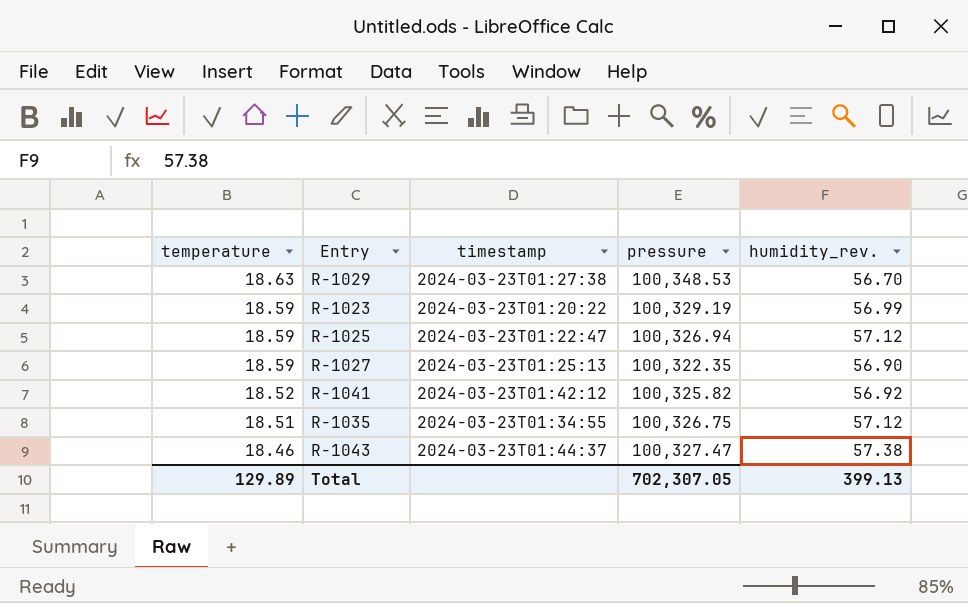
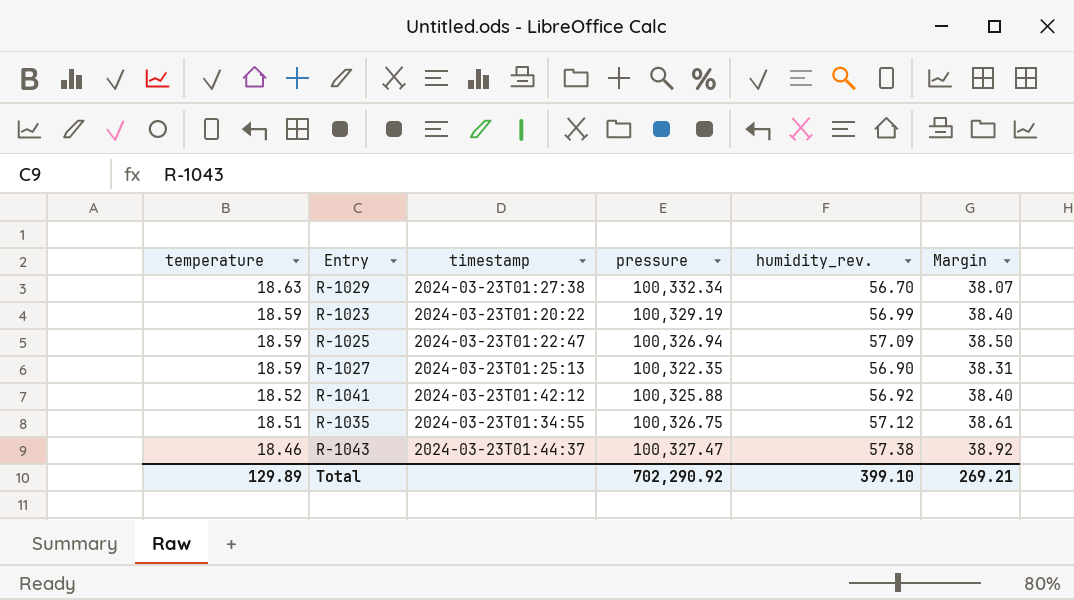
column Margin | formula: none -> [humidity_rev.] - [temperature]
R-1029 | pressure: 100,348.53 -> 100,332.34
R-1025 | humidity_rev.: 57.12 -> 57.09
R-1041 | pressure: 100,325.82 -> 100,325.88
Total | pressure: 702,307.05 -> 702,290.92
Total | humidity_rev.: 399.13 -> 399.10

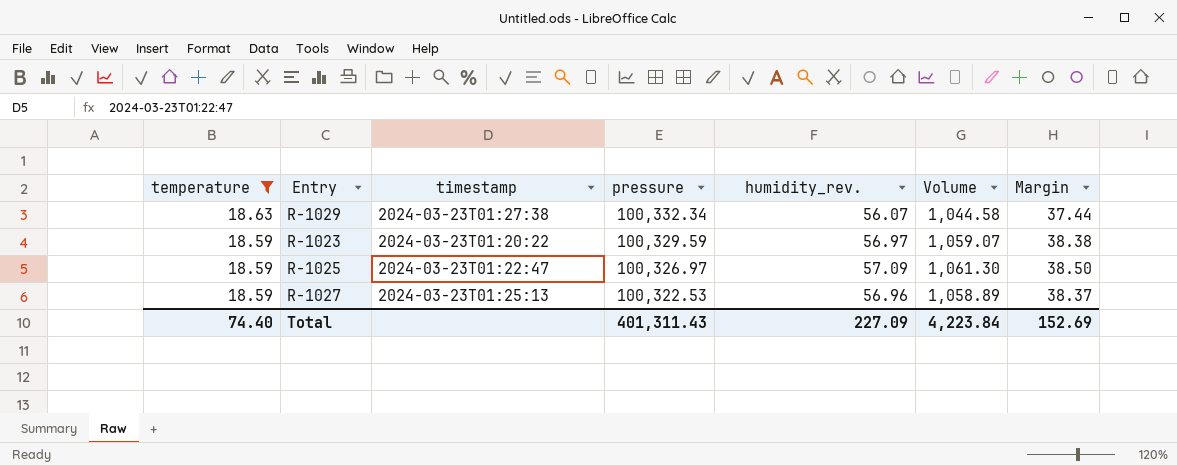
filter: none -> temperature >= 18.59
column Volume | formula: none -> [temperature] * [humidity_rev.]
R-1029 | humidity_rev.: 56.70 -> 56.07
R-1029 | Margin: 38.07 -> 37.44
R-1023 | pressure: 100,329.19 -> 100,329.59
R-1023 | humidity_rev.: 56.99 -> 56.97
R-1023 | Margin: 38.40 -> 38.38
R-1025 | pressure: 100,326.94 -> 100,326.97
R-1027 | pressure: 100,322.35 -> 100,322.53
R-1027 | humidity_rev.: 56.90 -> 56.96
R-1027 | Margin: 38.31 -> 38.37
Total | temperature: 129.89 -> 74.40
Total | pressure: 702,290.92 -> 401,311.43
Total | humidity_rev.: 399.10 -> 227.09
Total | Margin: 269.21 -> 152.69

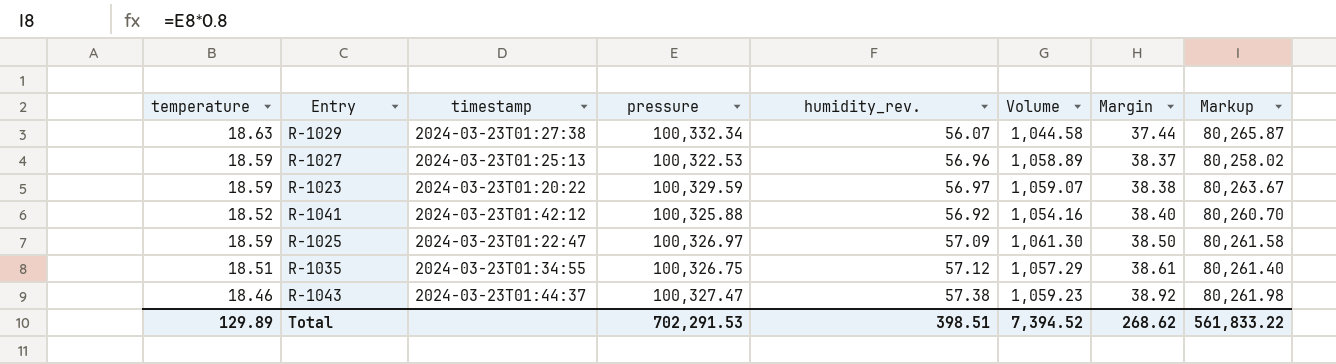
filter: temperature >= 18.59 -> none
row order: temperature descending -> Margin ascending
column Markup | formula: none -> [pressure] * 0.8
Total | temperature: 74.40 -> 129.89
Total | pressure: 401,311.43 -> 702,291.53
Total | humidity_rev.: 227.09 -> 398.51
Total | Volume: 4,223.84 -> 7,394.52
Total | Margin: 152.69 -> 268.62

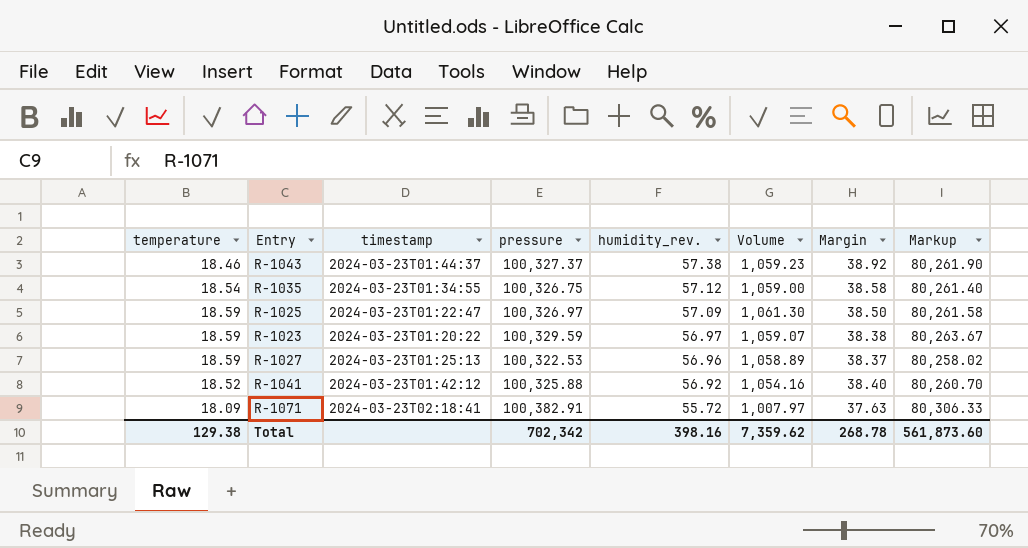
row order: Margin ascending -> humidity_rev. descending
row R-1029: 18.63 | 2024-03-23T01:27:38 | 100,332.34 | 56.07 | 1,044.58 | 37.44 | 80,265.87 -> none
R-1043 | pressure: 100,327.47 -> 100,327.37
R-1043 | Markup: 80,261.98 -> 80,261.90
R-1035 | temperature: 18.51 -> 18.54
R-1035 | Volume: 1,057.29 -> 1,059.00
R-1035 | Margin: 38.61 -> 38.58
row R-1071: none -> 18.09 | 2024-03-23T02:18:41 | 100,382.91 | 55.72 | 1,007.97 | 37.63 | 80,306.33
Total | temperature: 129.89 -> 129.38
Total | pressure: 702,291.53 -> 702,342
Total | humidity_rev.: 398.51 -> 398.16
Total | Volume: 7,394.52 -> 7,359.62
Total | Margin: 268.62 -> 268.78
Total | Markup: 561,833.22 -> 561,873.60

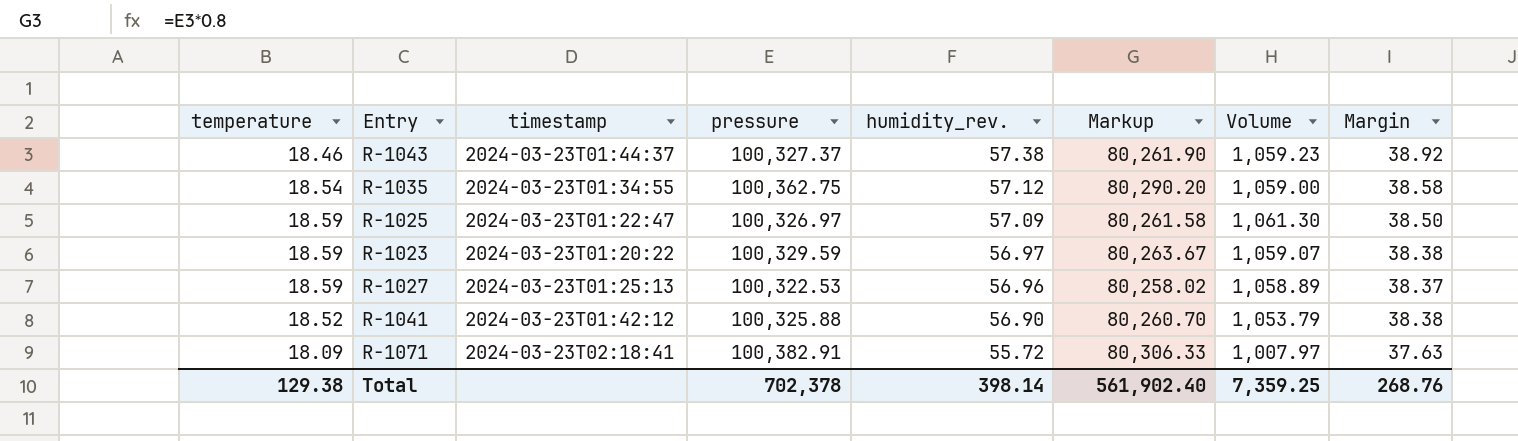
column Markup | position: 8 -> 6
R-1035 | pressure: 100,326.75 -> 100,362.75
R-1035 | Markup: 80,261.40 -> 80,290.20
R-1041 | humidity_rev.: 56.92 -> 56.90
R-1041 | Volume: 1,054.16 -> 1,053.79
R-1041 | Margin: 38.40 -> 38.38
Total | pressure: 702,342 -> 702,378
Total | humidity_rev.: 398.16 -> 398.14
Total | Markup: 561,873.60 -> 561,902.40
Total | Volume: 7,359.62 -> 7,359.25
Total | Margin: 268.78 -> 268.76

